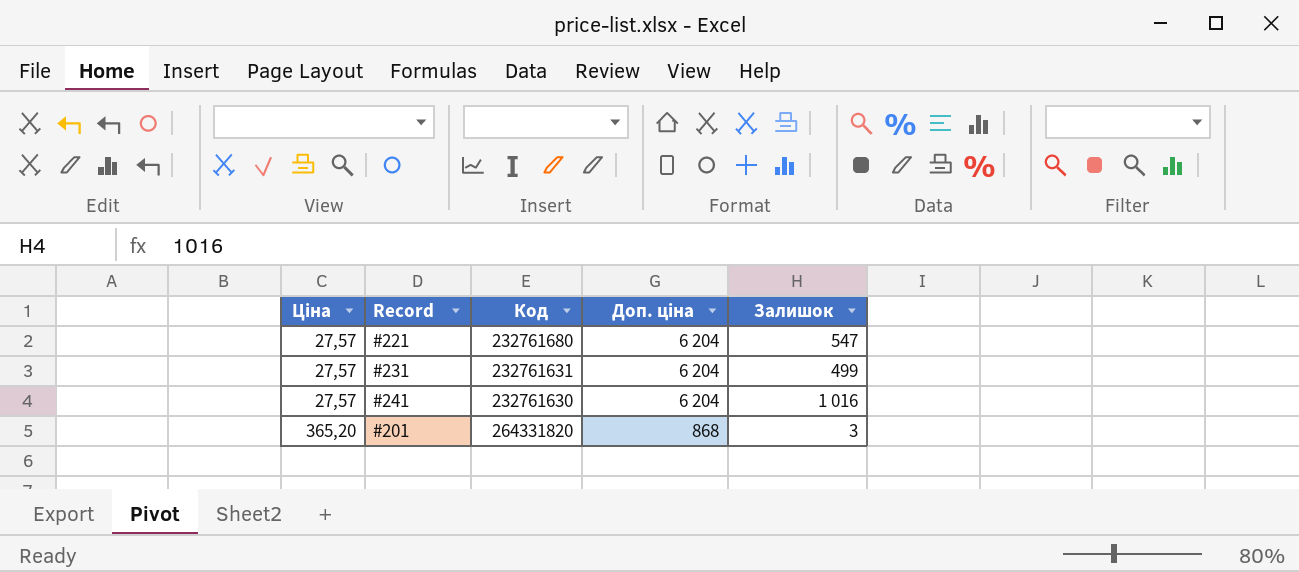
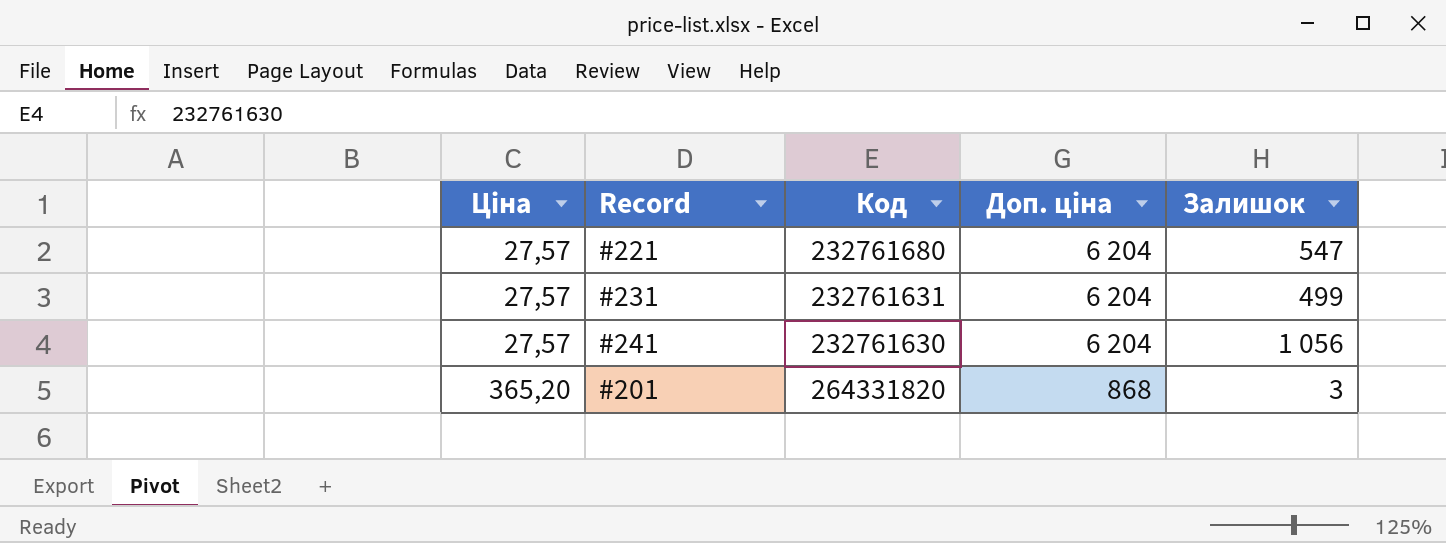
#241 | Залишок: 1 016 -> 1 056

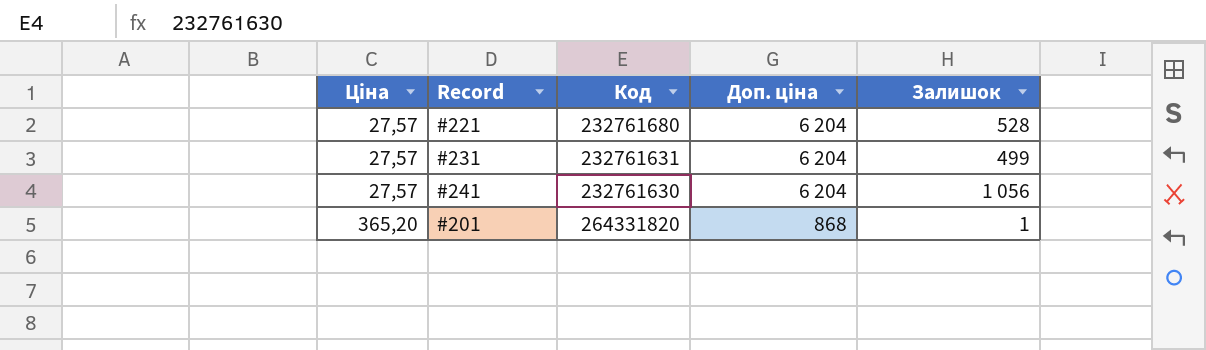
#221 | Залишок: 547 -> 528
#201 | Залишок: 3 -> 1

